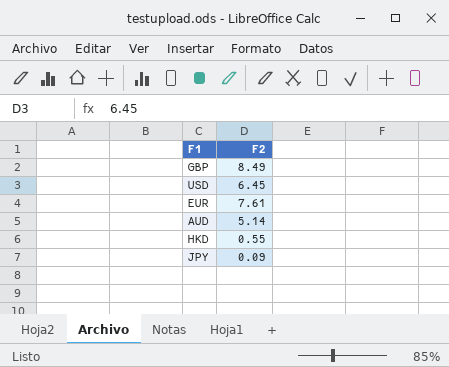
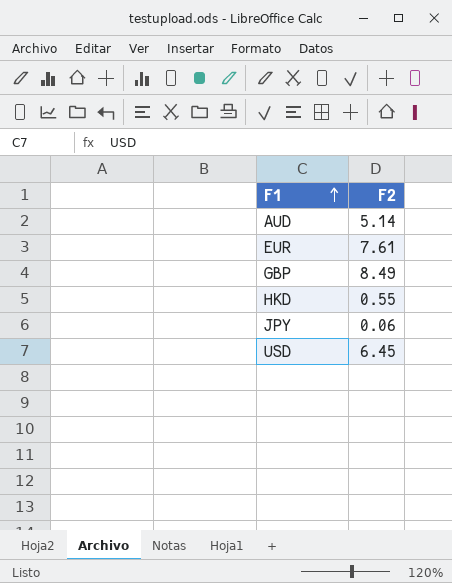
row order: none -> F1 ascending
JPY | F2: 0.09 -> 0.06

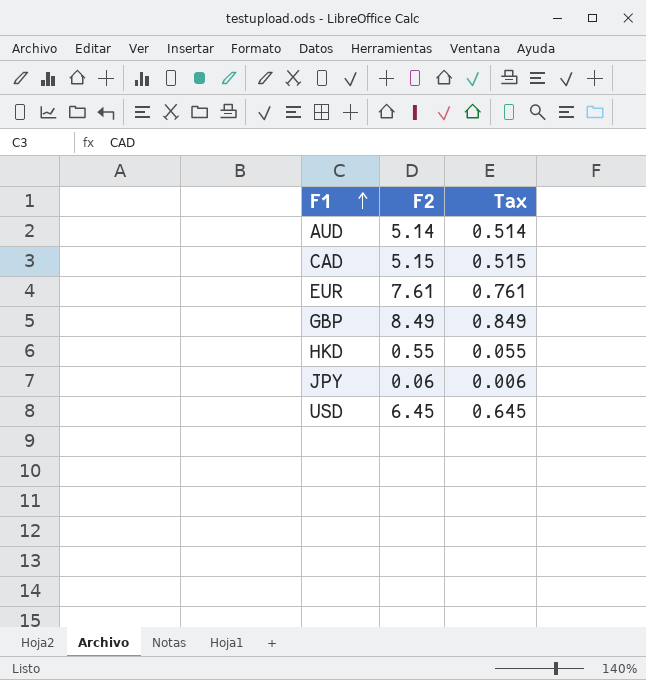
column Tax | formula: none -> [F2] * 0.1
row CAD: none -> 5.15 | 0.515

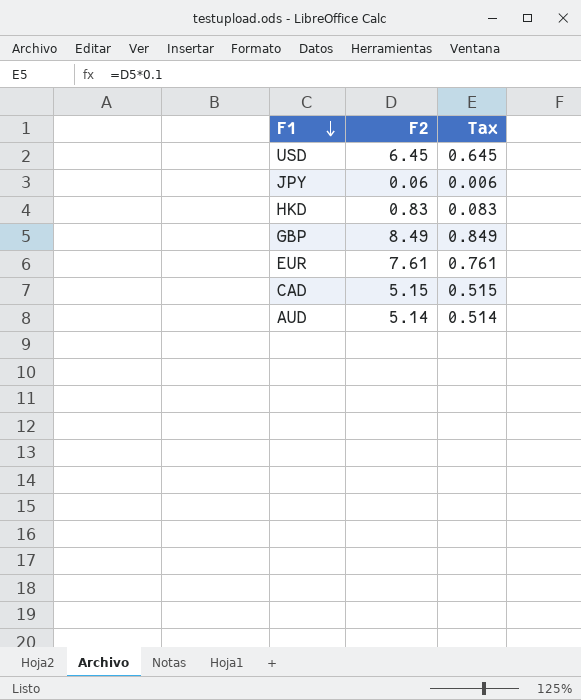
row order: F1 ascending -> F1 descending
HKD | F2: 0.55 -> 0.83
HKD | Tax: 0.055 -> 0.083

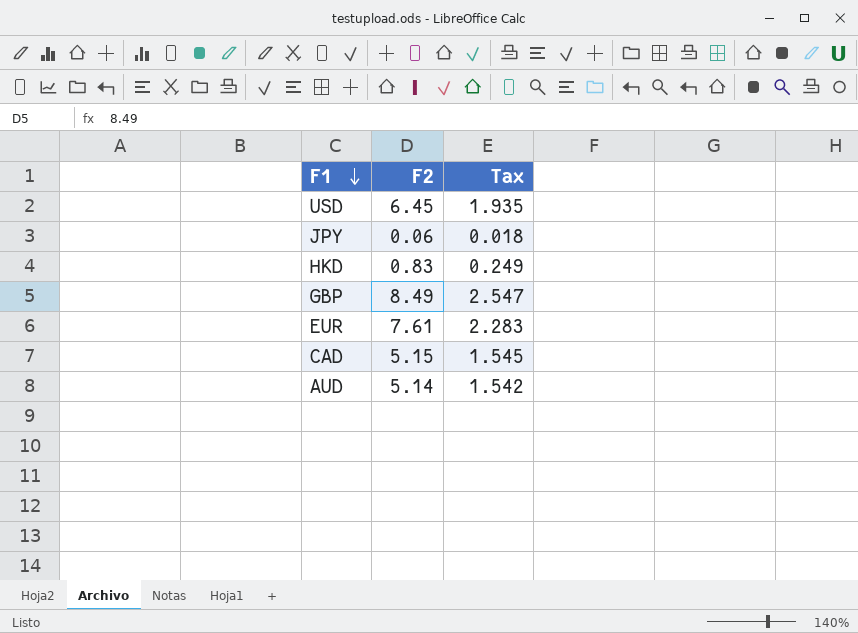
column Tax | formula: [F2] * 0.1 -> [F2] * 0.3

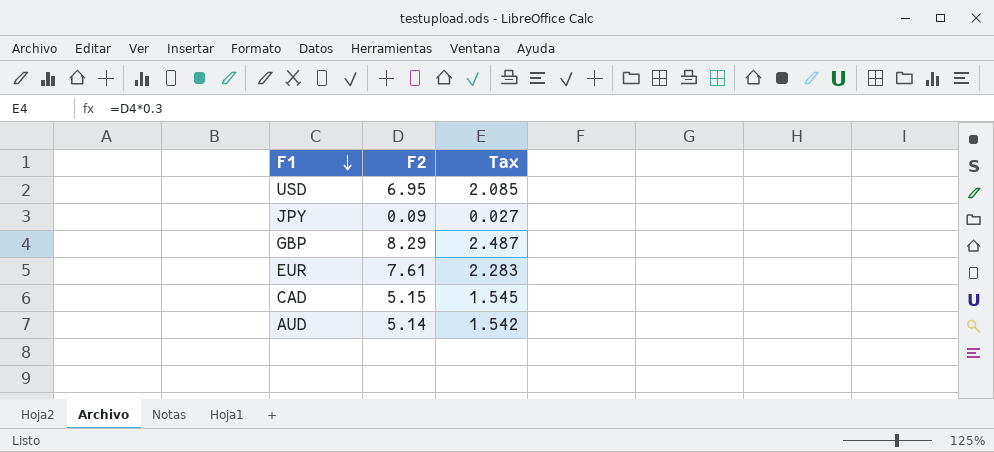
row HKD: 0.83 | 0.249 -> none
USD | F2: 6.45 -> 6.95
USD | Tax: 1.935 -> 2.085
JPY | F2: 0.06 -> 0.09
JPY | Tax: 0.018 -> 0.027
GBP | F2: 8.49 -> 8.29
GBP | Tax: 2.547 -> 2.487

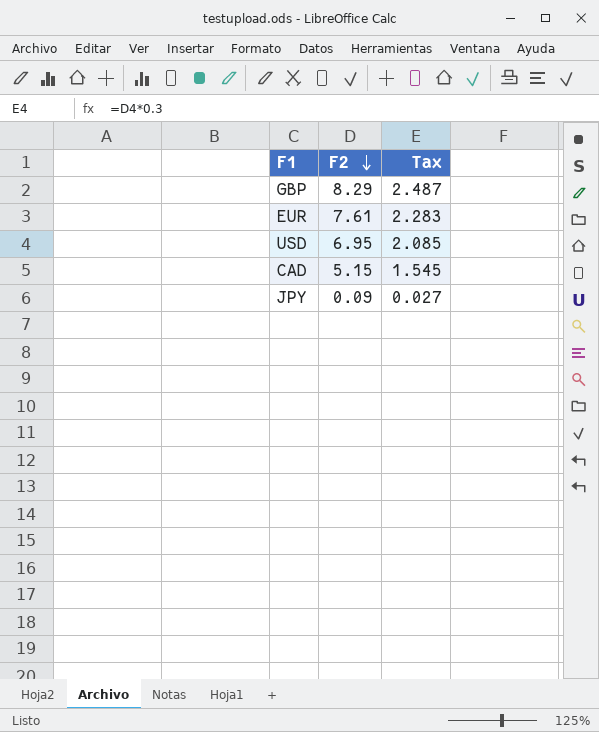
row order: F1 descending -> F2 descending
row AUD: 5.14 | 1.542 -> none

